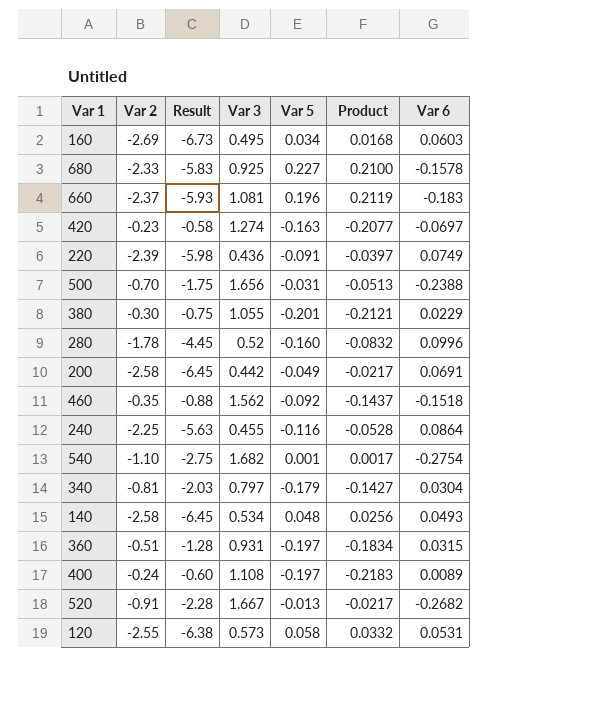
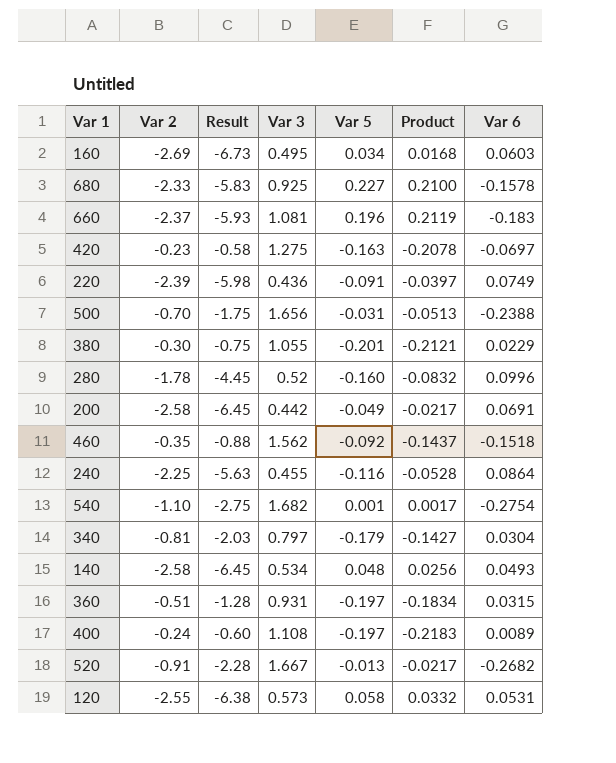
420 | Var 3: 1.274 -> 1.275
420 | Product: -0.2077 -> -0.2078

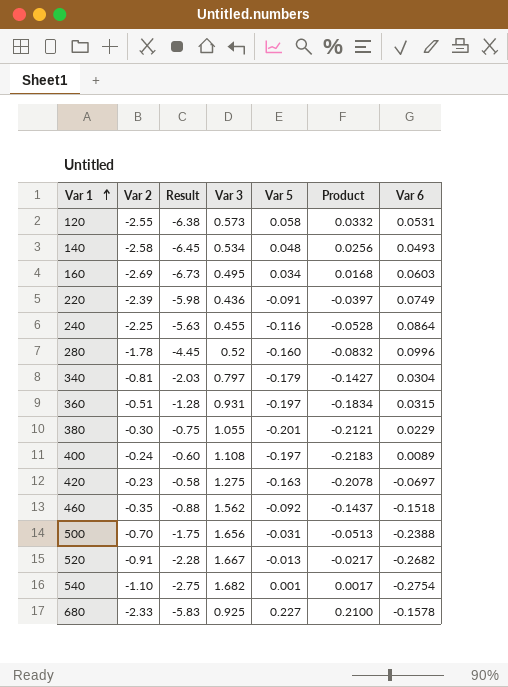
row order: none -> Var 1 ascending
row 660: -2.37 | -5.93 | 1.081 | 0.196 | 0.2119 | -0.183 -> none
row 200: -2.58 | -6.45 | 0.442 | -0.049 | -0.0217 | 0.0691 -> none

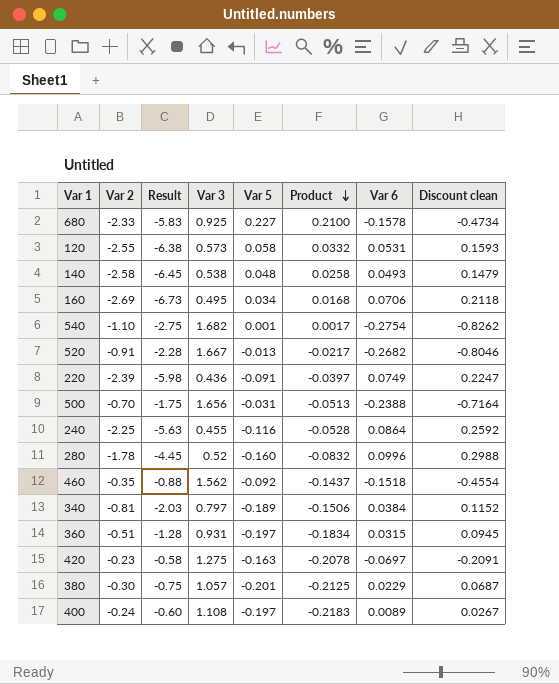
row order: Var 1 ascending -> Product descending
column Discount clean | formula: none -> [Var 6] * 3
140 | Var 3: 0.534 -> 0.538
140 | Product: 0.0256 -> 0.0258
160 | Var 6: 0.0603 -> 0.0706
340 | Var 5: -0.179 -> -0.189
340 | Product: -0.1427 -> -0.1506
340 | Var 6: 0.0304 -> 0.0384
380 | Var 3: 1.055 -> 1.057
380 | Product: -0.2121 -> -0.2125

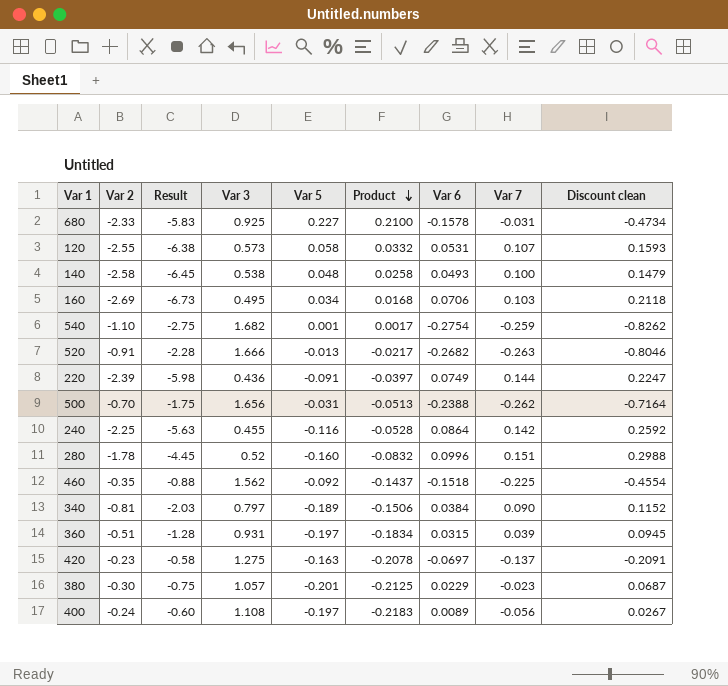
column Var 7 | position: none -> 8
520 | Var 3: 1.667 -> 1.666

